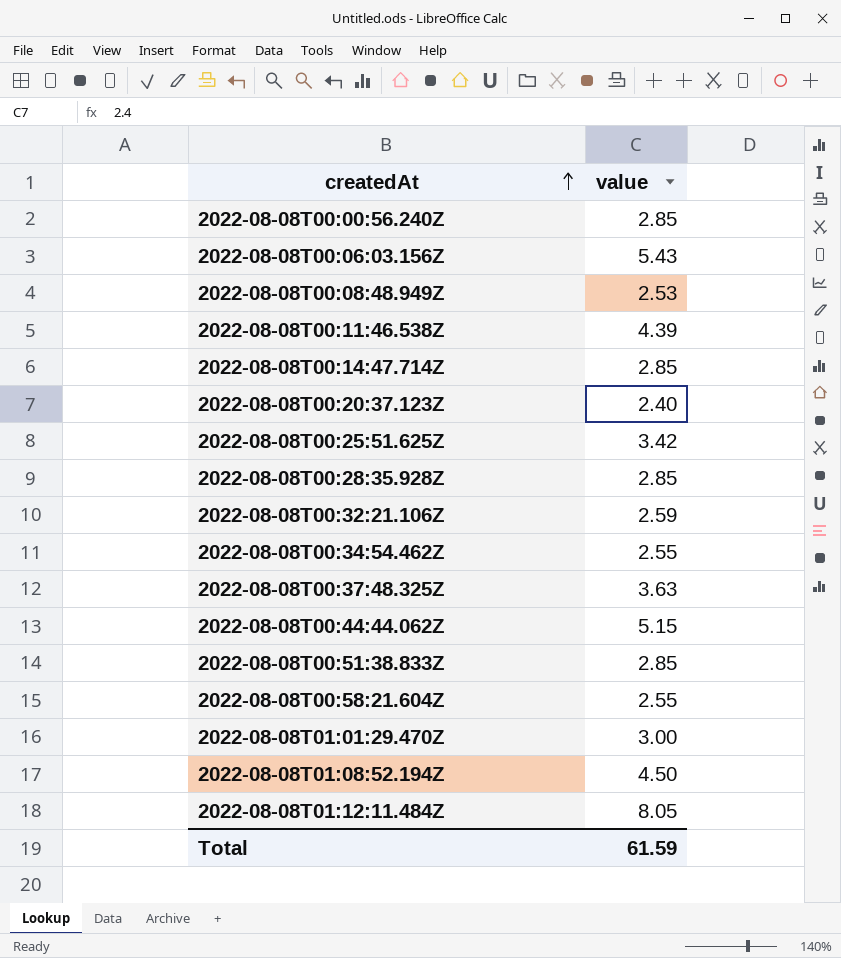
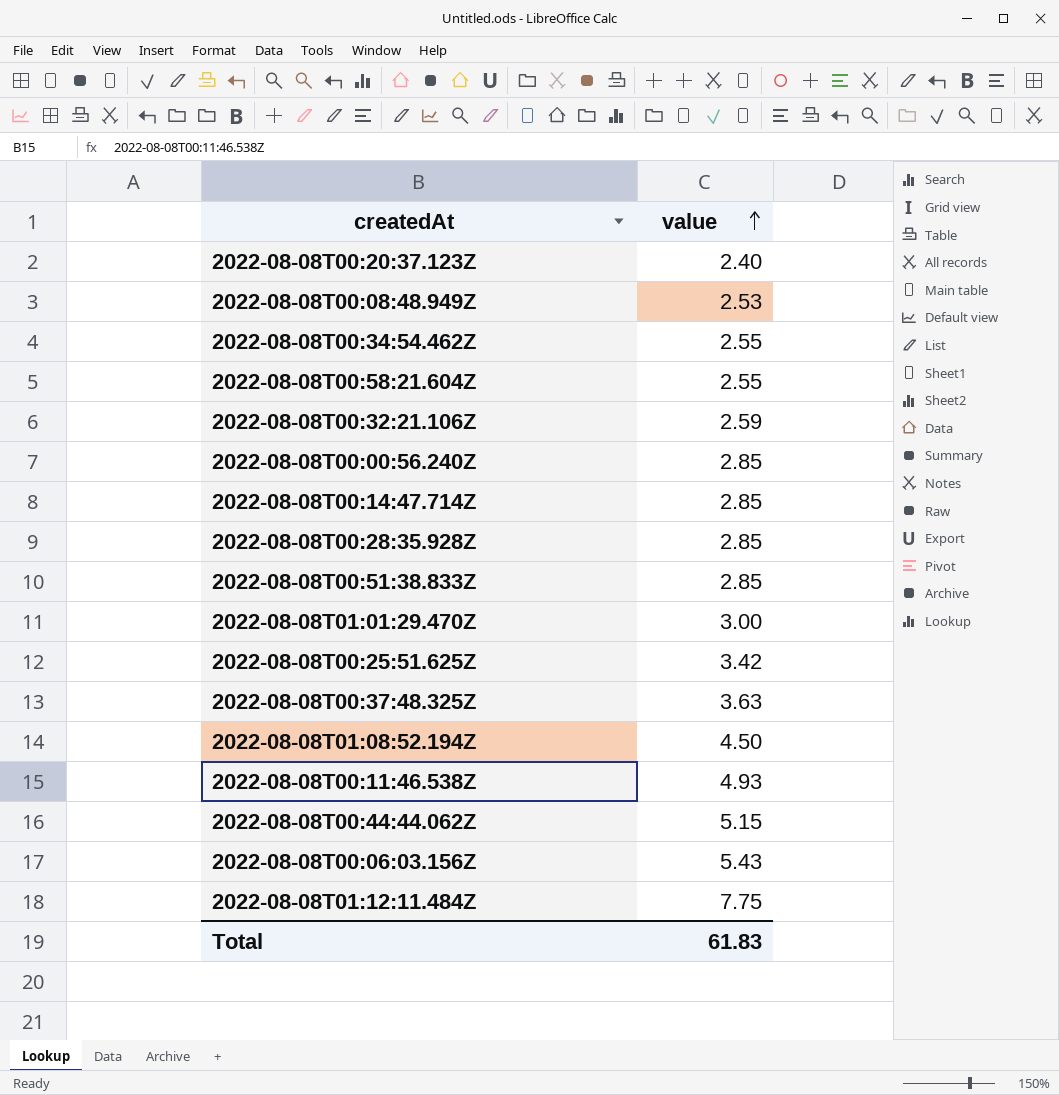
row order: createdAt ascending -> value ascending
2022-08-08T00:11:46.538Z | value: 4.39 -> 4.93
2022-08-08T01:12:11.484Z | value: 8.05 -> 7.75
Total | value: 61.59 -> 61.83

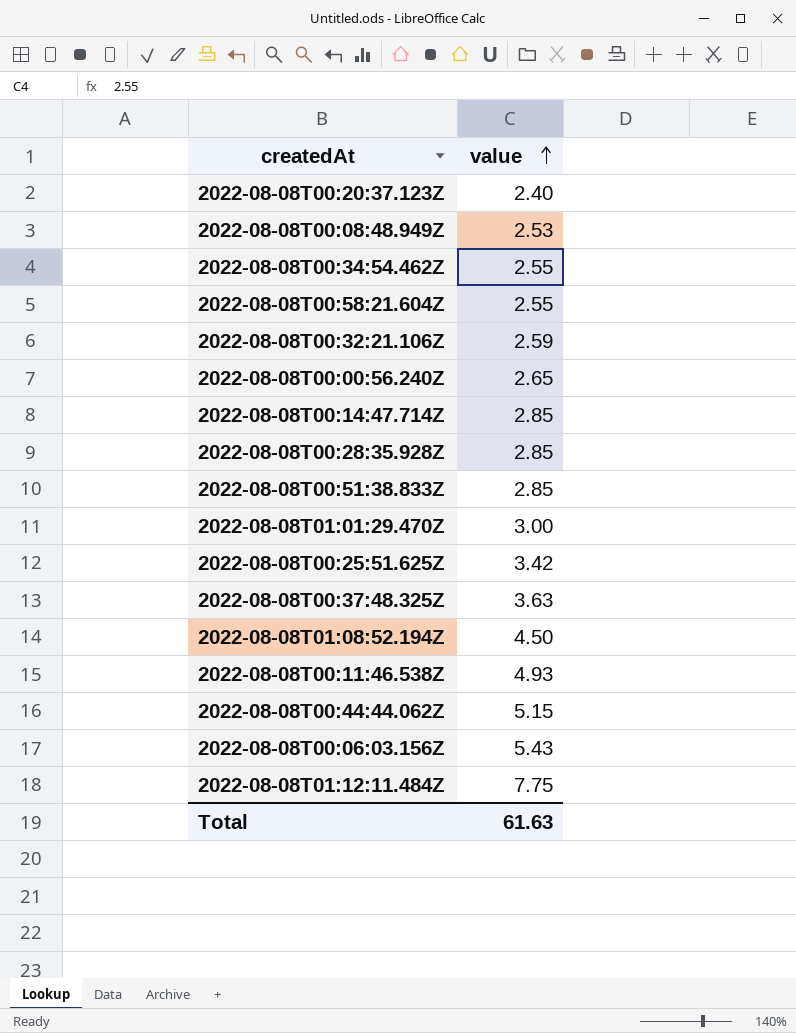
2022-08-08T00:00:56.240Z | value: 2.85 -> 2.65
Total | value: 61.83 -> 61.63

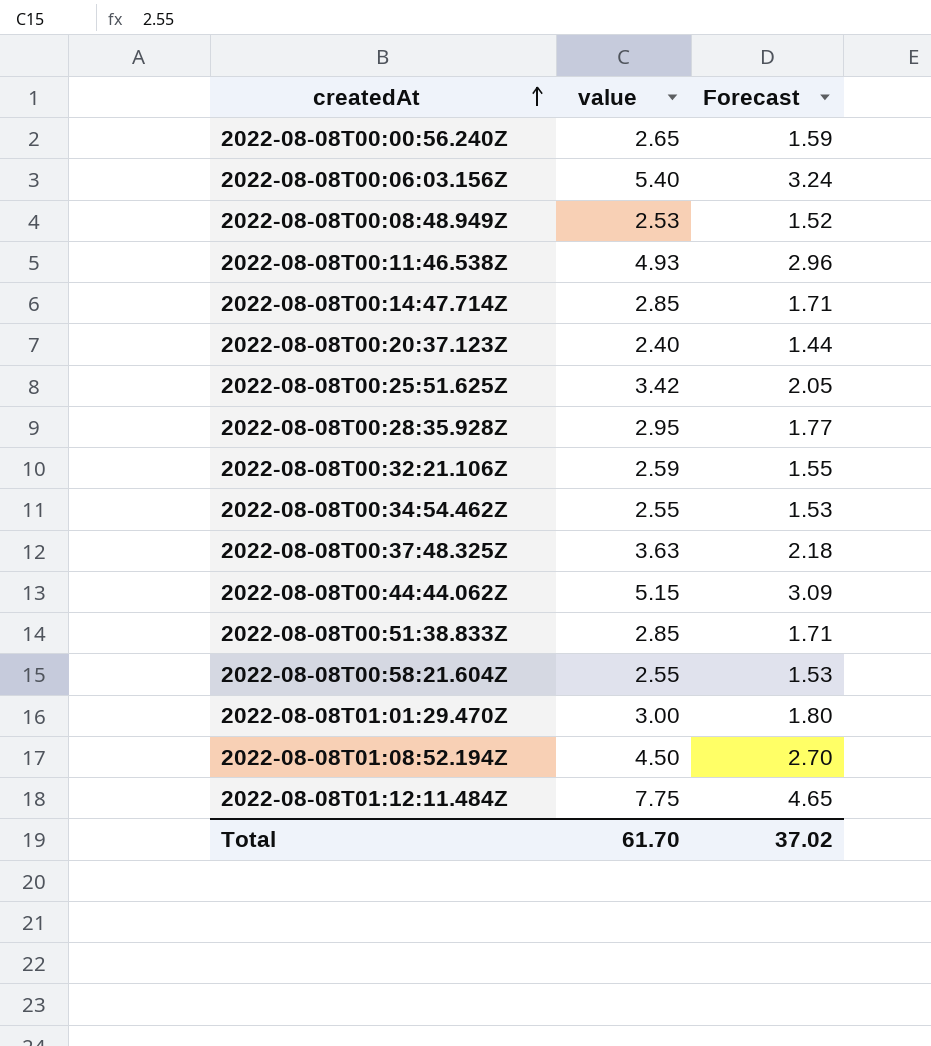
row order: value ascending -> createdAt ascending
column Forecast | formula: none -> [value] * 0.6
2022-08-08T00:06:03.156Z | value: 5.43 -> 5.40
2022-08-08T00:28:35.928Z | value: 2.85 -> 2.95
Total | value: 61.63 -> 61.70

